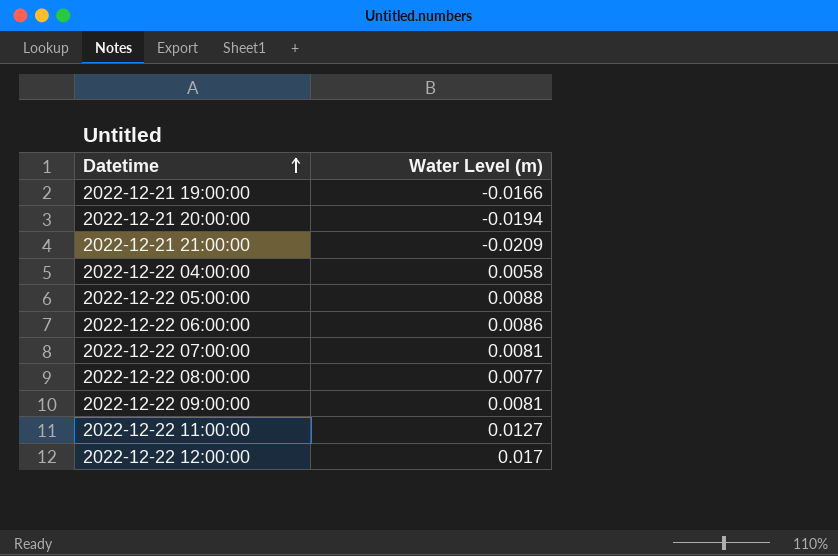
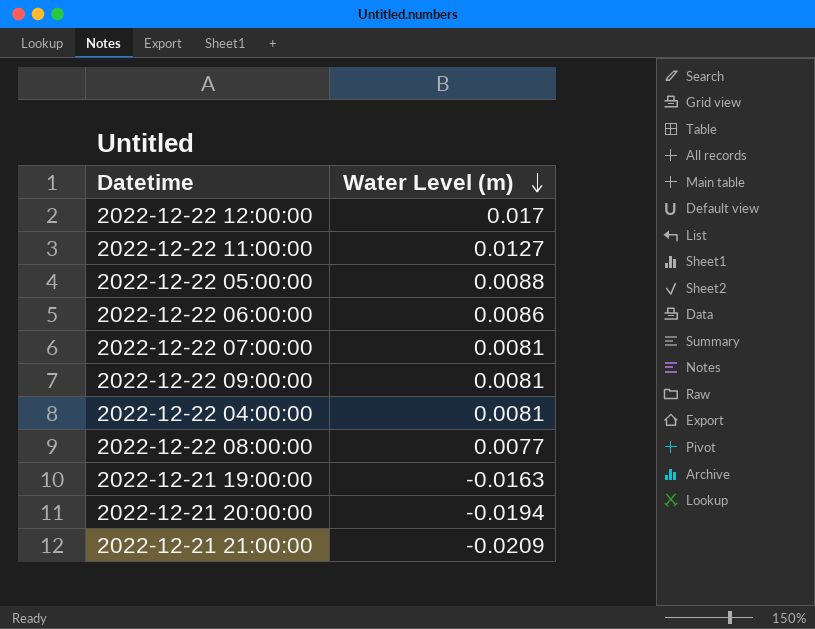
row order: Datetime ascending -> Water Level (m) descending
2022-12-22 04:00:00 | Water Level (m): 0.0058 -> 0.0081
2022-12-21 19:00:00 | Water Level (m): -0.0166 -> -0.0163

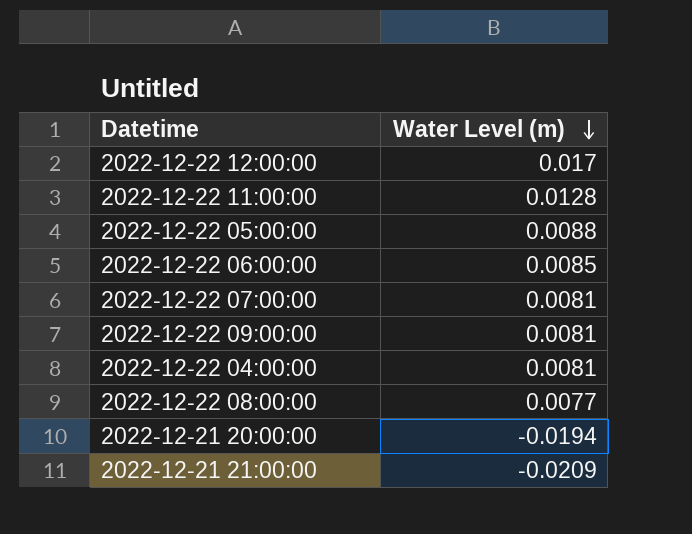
row 2022-12-21 19:00:00: -0.0163 -> none
2022-12-22 11:00:00 | Water Level (m): 0.0127 -> 0.0128
2022-12-22 06:00:00 | Water Level (m): 0.0086 -> 0.0085

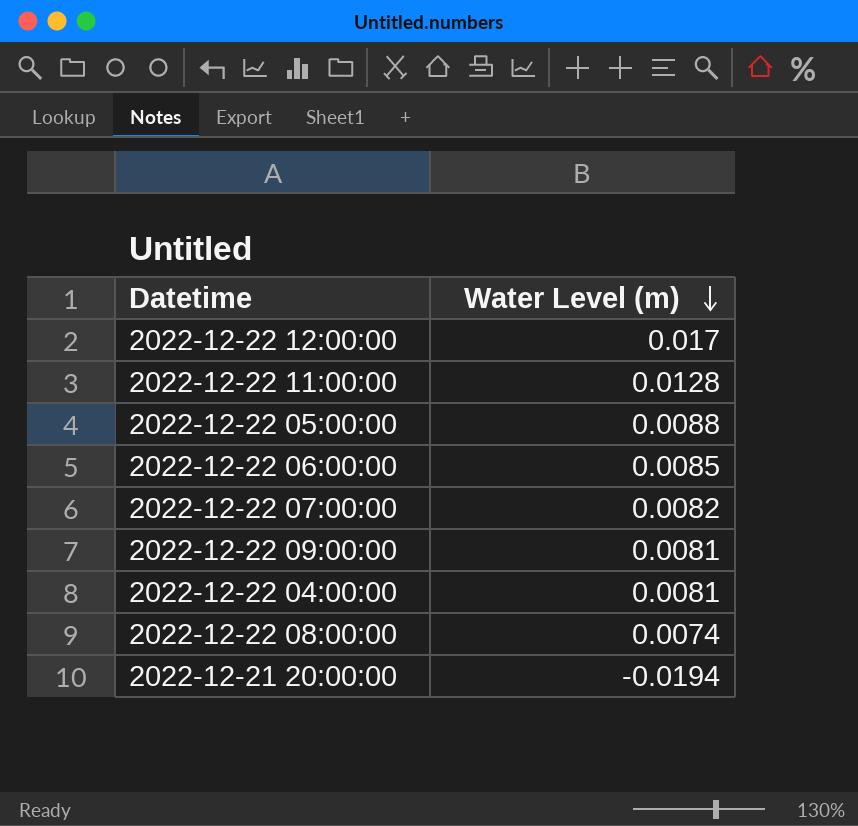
row 2022-12-21 21:00:00: -0.0209 -> none
2022-12-22 07:00:00 | Water Level (m): 0.0081 -> 0.0082
2022-12-22 08:00:00 | Water Level (m): 0.0077 -> 0.0074

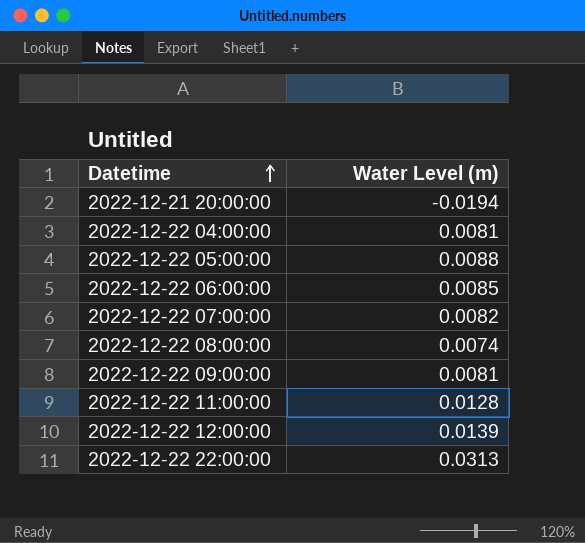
row order: Water Level (m) descending -> Datetime ascending
2022-12-22 12:00:00 | Water Level (m): 0.017 -> 0.0139
row 2022-12-22 22:00:00: none -> 0.0313

